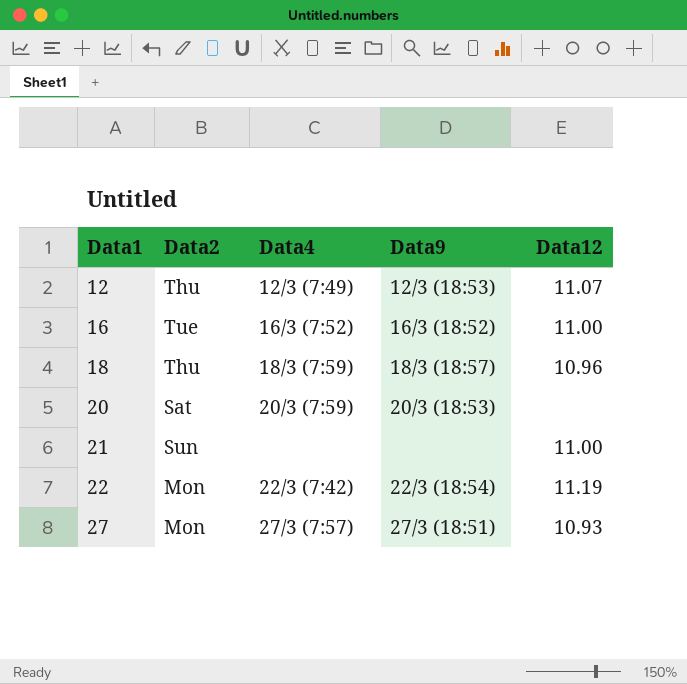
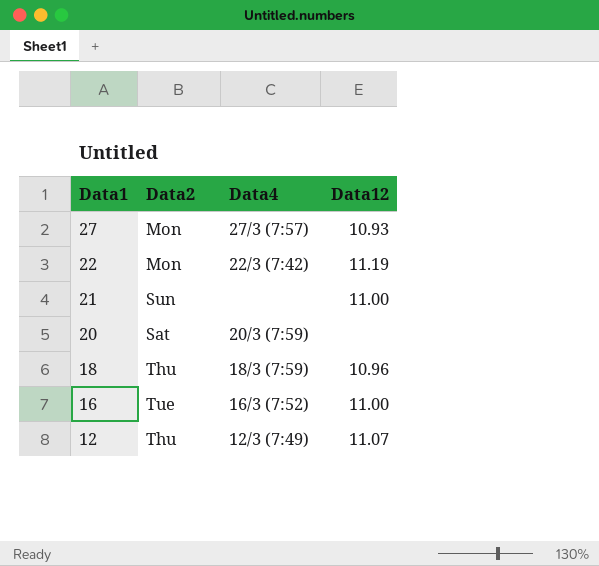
row order: Data1 ascending -> Data1 descending
column Data9 | position: 4 -> none

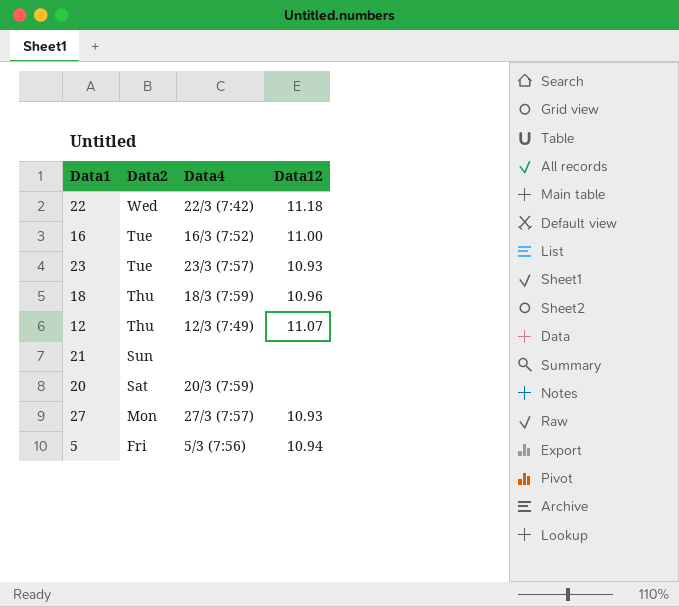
row order: Data1 descending -> Data2 descending
22 | Data2: Mon -> Wed
22 | Data12: 11.19 -> 11.18
row 23: none -> Tue | 23/3 (7:57) | 10.93
21 | Data12: 11.00 -> none
row 5: none -> Fri | 5/3 (7:56) | 10.94

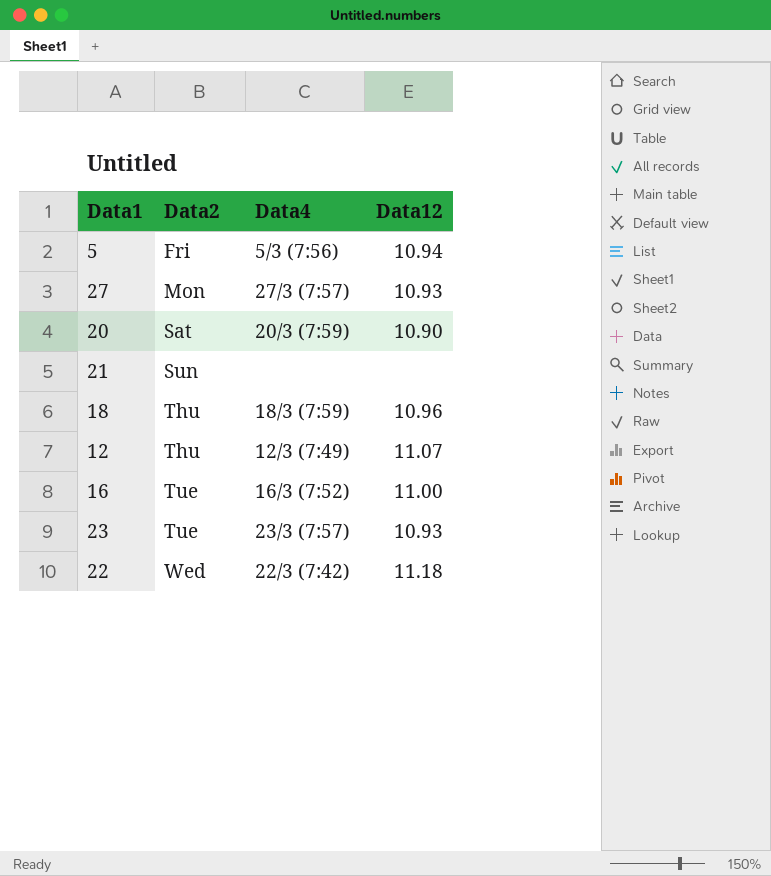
row order: Data2 descending -> Data2 ascending
20 | Data12: none -> 10.90

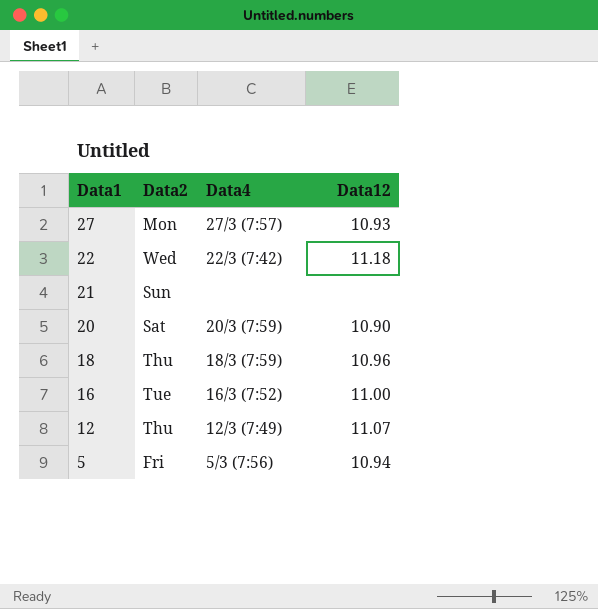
row order: Data2 ascending -> Data1 descending
row 23: Tue | 23/3 (7:57) | 10.93 -> none

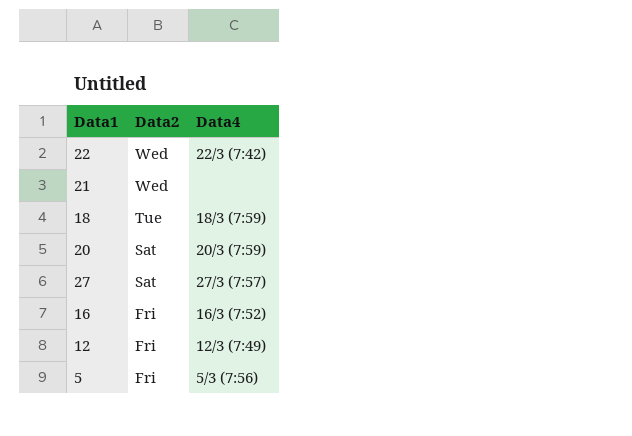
row order: Data1 descending -> Data2 descending
column Data12 | position: 4 -> none
21 | Data2: Sun -> Wed
18 | Data2: Thu -> Tue
27 | Data2: Mon -> Sat
16 | Data2: Tue -> Fri
12 | Data2: Thu -> Fri

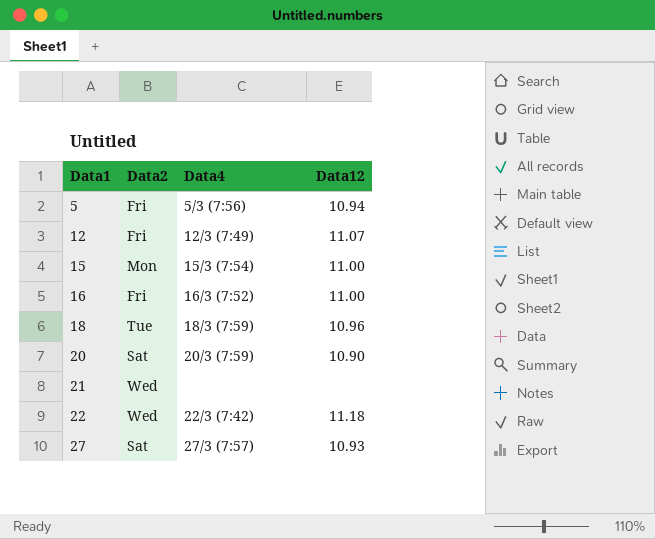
row order: Data2 descending -> Data1 ascending
column Data12 | position: none -> 4
row 15: none -> Mon | 15/3 (7:54) | 11.00

